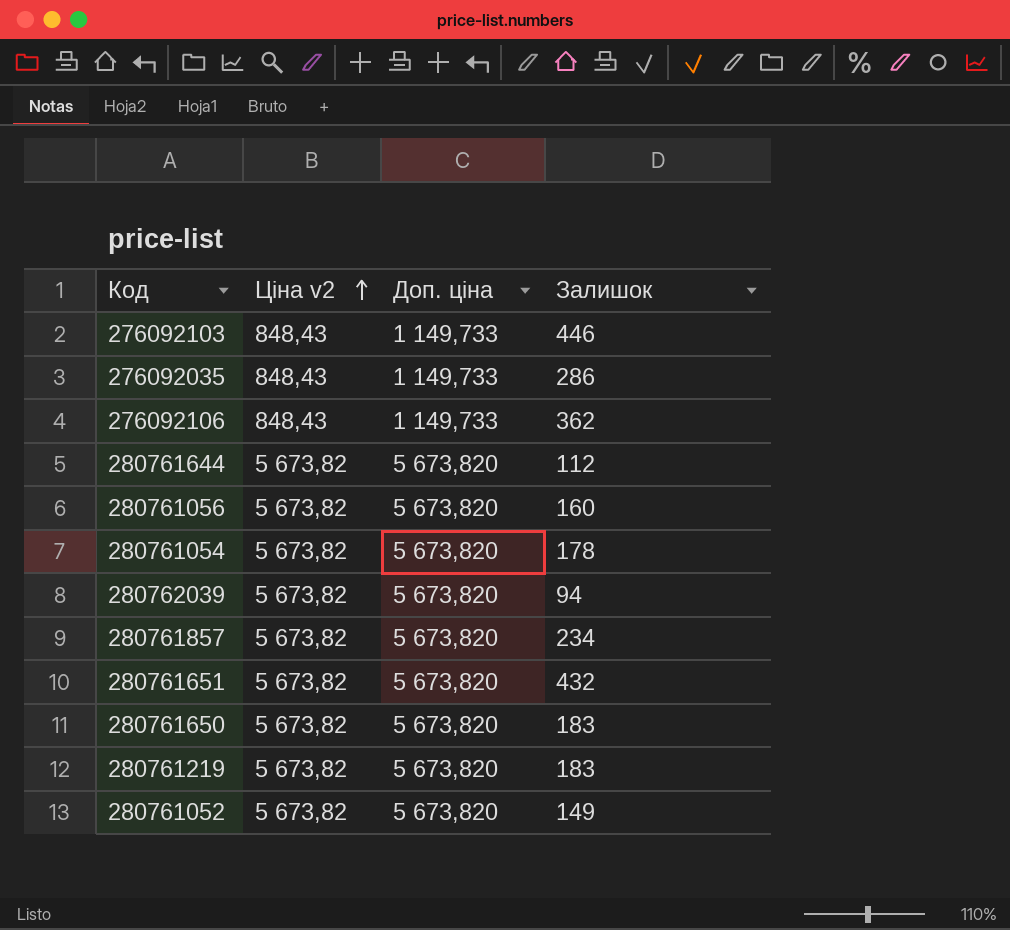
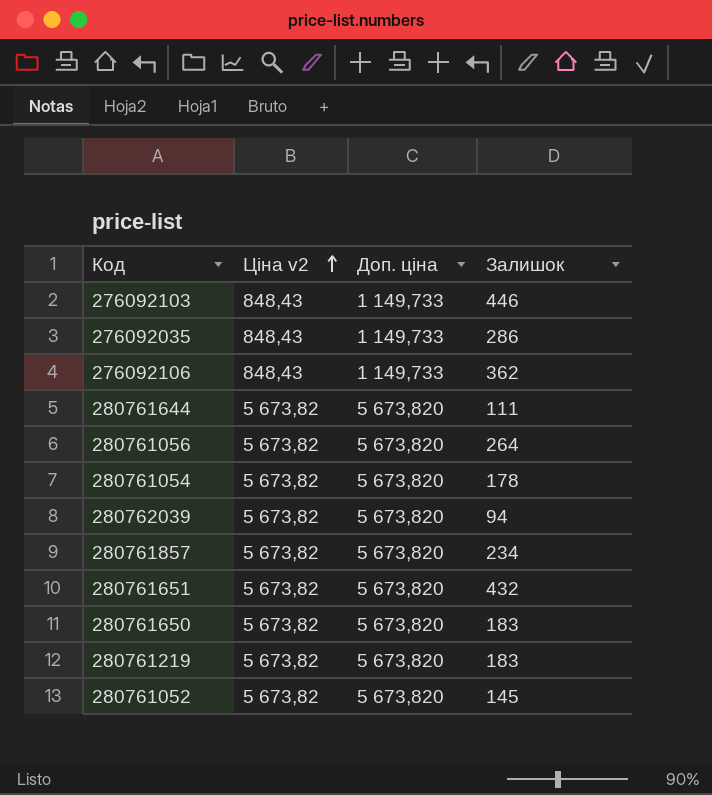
280761644 | Залишок: 112 -> 111
280761056 | Залишок: 160 -> 264
280761052 | Залишок: 149 -> 145

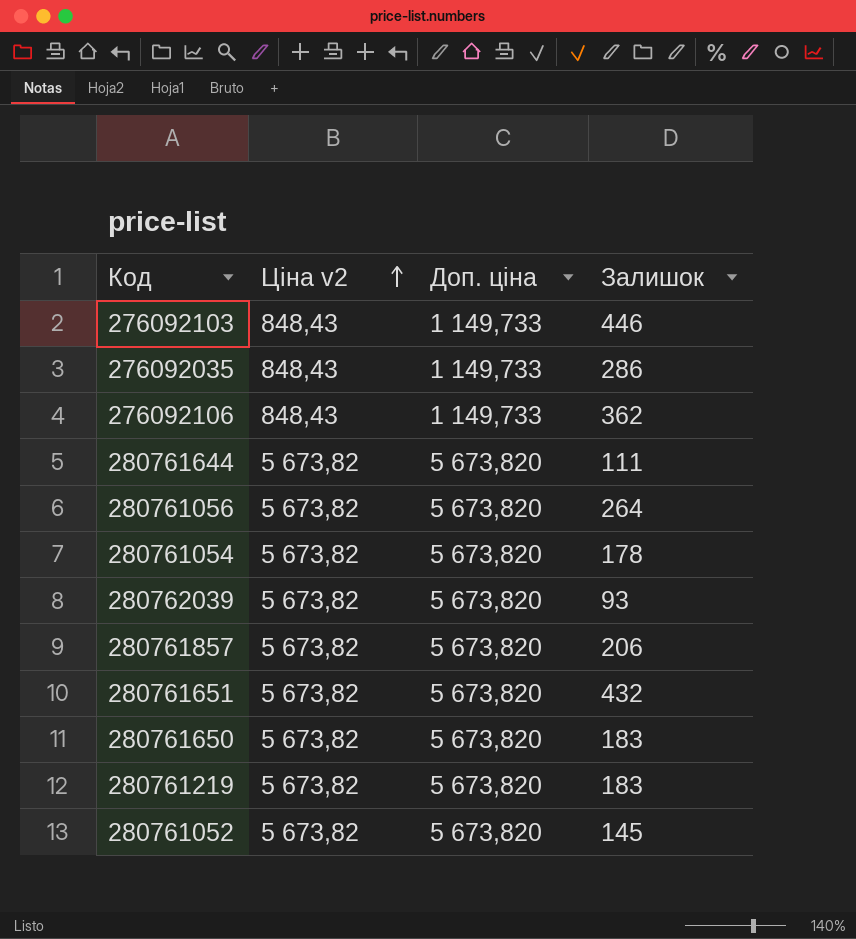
280762039 | Залишок: 94 -> 93
280761857 | Залишок: 234 -> 206

